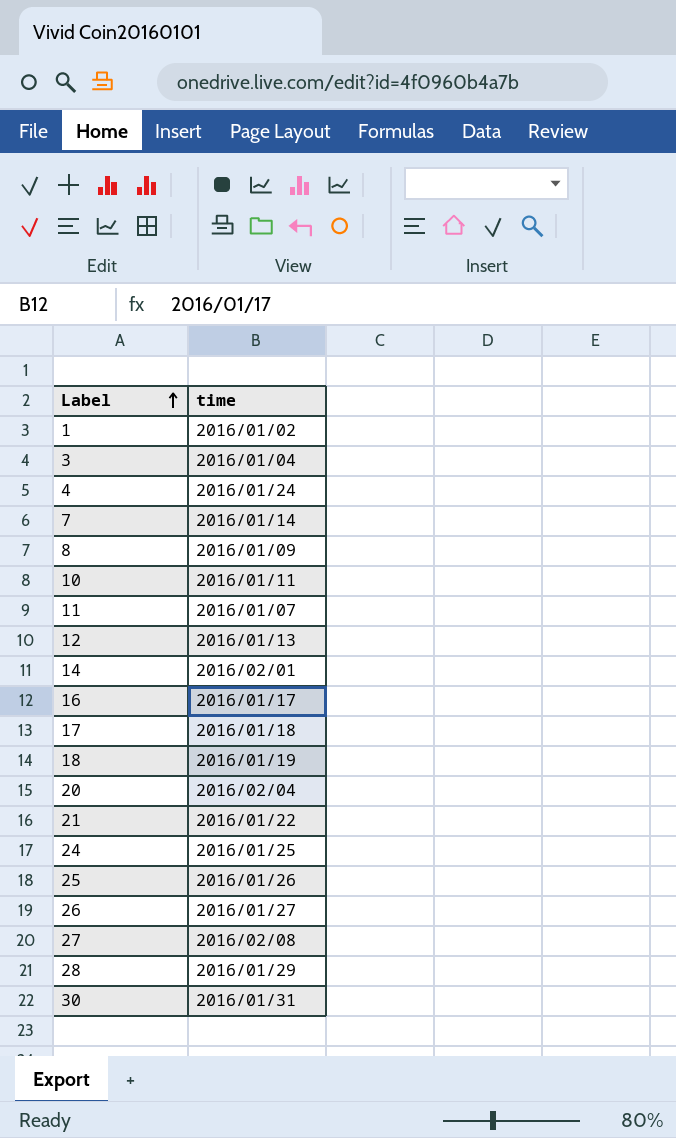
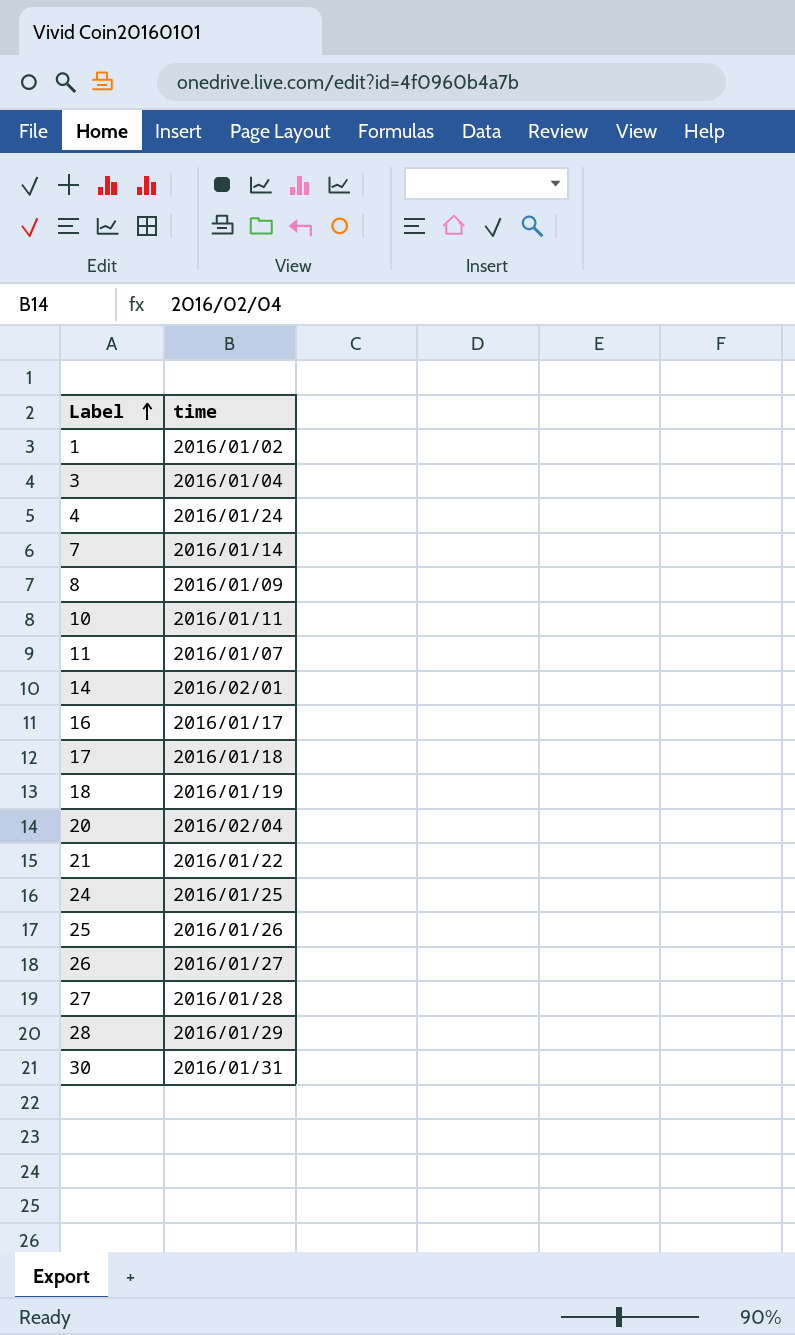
row 12: 2016/01/13 -> none
27 | time: 2016/02/08 -> 2016/01/28

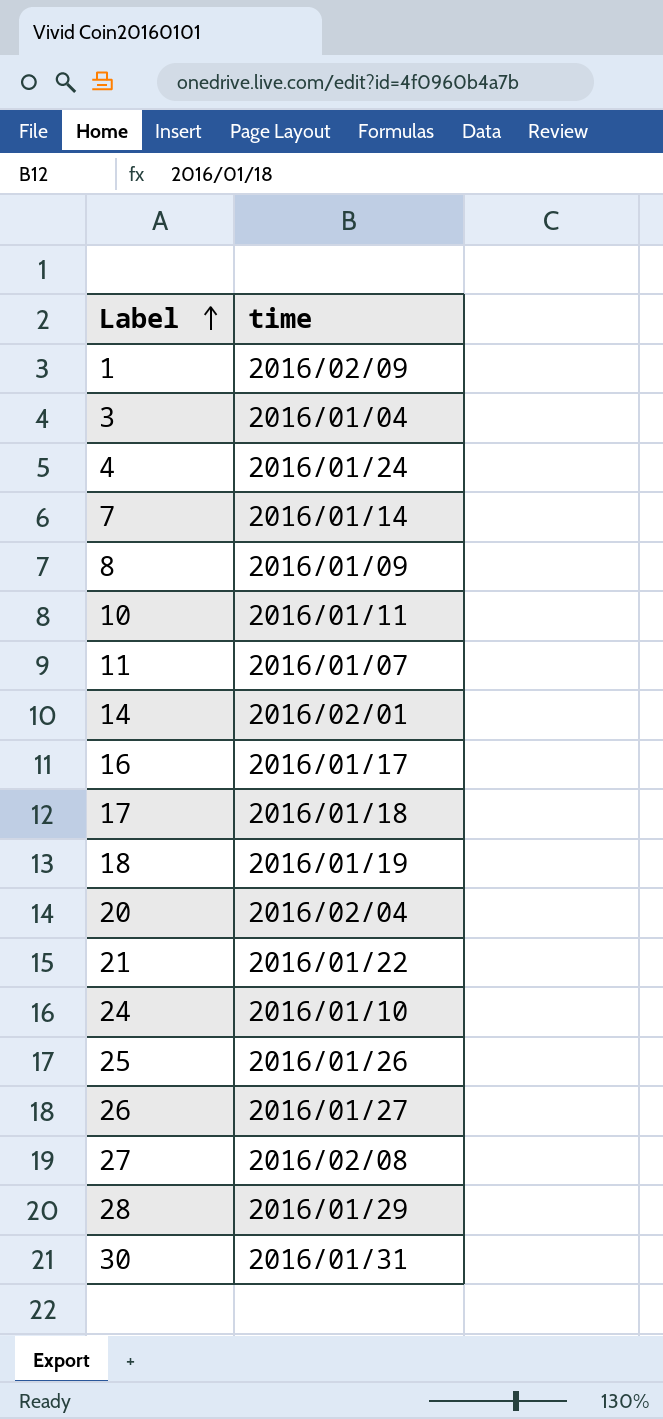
1 | time: 2016/01/02 -> 2016/02/09
24 | time: 2016/01/25 -> 2016/01/10
27 | time: 2016/01/28 -> 2016/02/08

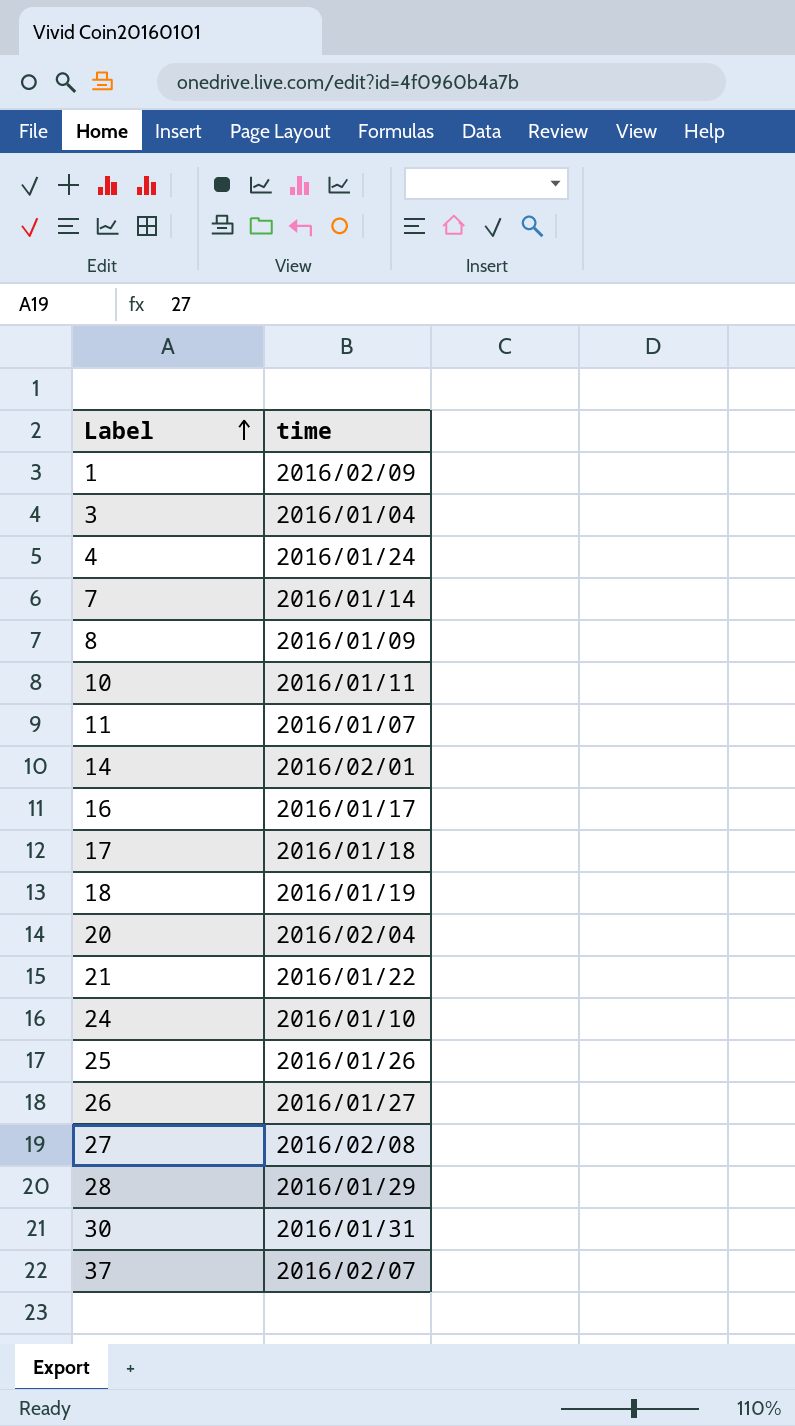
row 37: none -> 2016/02/07

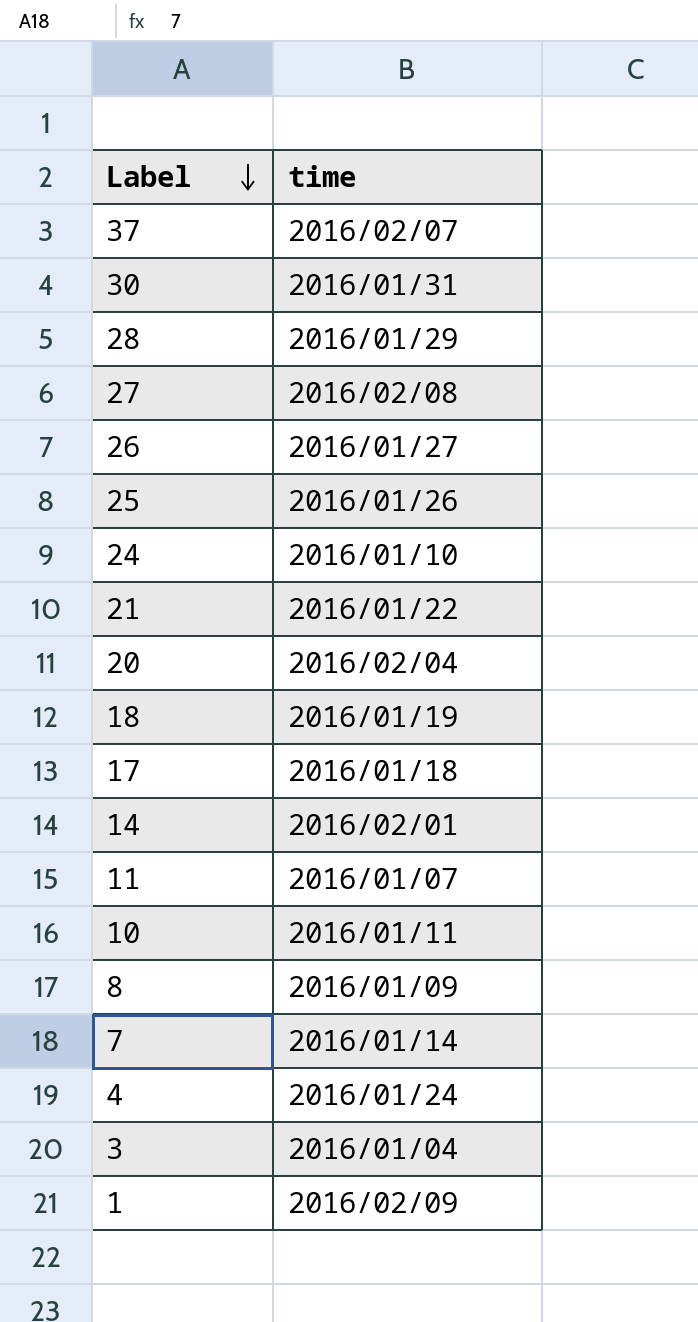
row order: Label ascending -> Label descending
row 16: 2016/01/17 -> none

